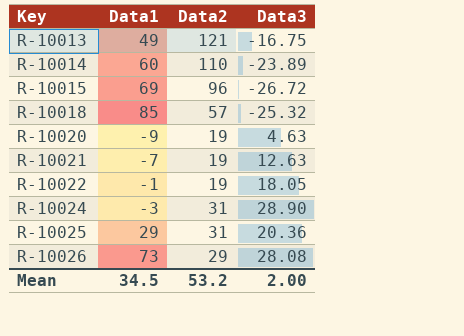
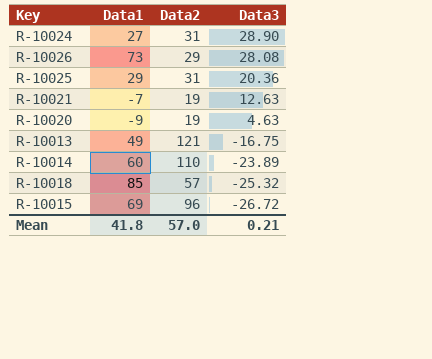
row order: Key ascending -> Data3 descending
row R-10022: -1 | 19 | 18.05 -> none
R-10024 | Data1: -3 -> 27
Mean | Data1: 34.5 -> 41.8
Mean | Data2: 53.2 -> 57.0
Mean | Data3: 2.00 -> 0.21

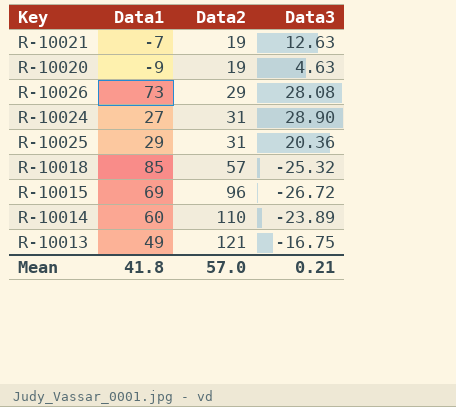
row order: Data3 descending -> Data2 ascending

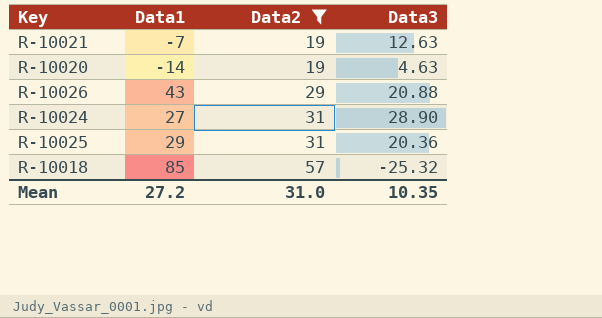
filter: none -> Data2 <= 57
R-10020 | Data1: -9 -> -14
R-10026 | Data1: 73 -> 43
R-10026 | Data3: 28.08 -> 20.88
Mean | Data1: 41.8 -> 27.2
Mean | Data2: 57.0 -> 31.0
Mean | Data3: 0.21 -> 10.35

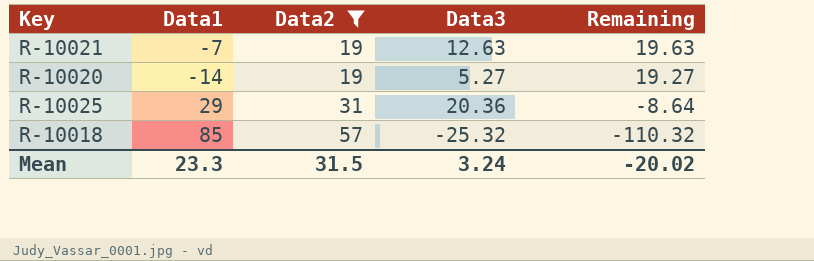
column Remaining | formula: none -> [Data3] - [Data1]
row R-10026: 43 | 29 | 20.88 -> none
row R-10024: 27 | 31 | 28.90 -> none
R-10020 | Data3: 4.63 -> 5.27
Mean | Data1: 27.2 -> 23.3
Mean | Data2: 31.0 -> 31.5
Mean | Data3: 10.35 -> 3.24

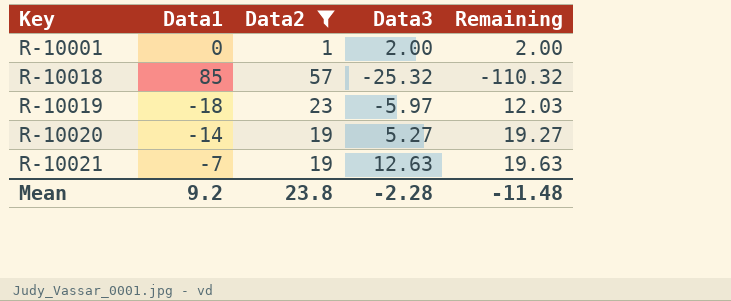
row order: Data2 ascending -> Key ascending
row R-10025: 29 | 31 | 20.36 | -8.64 -> none
row R-10001: none -> 0 | 1 | 2.00 | 2.00
row R-10019: none -> -18 | 23 | -5.97 | 12.03
Mean | Data1: 23.3 -> 9.2
Mean | Data2: 31.5 -> 23.8
Mean | Data3: 3.24 -> -2.28
Mean | Remaining: -20.02 -> -11.48

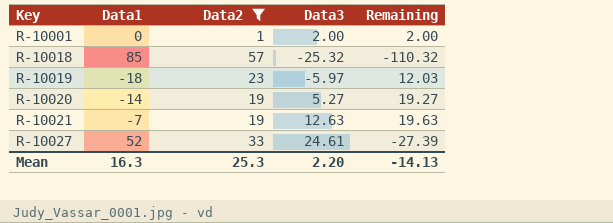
row R-10027: none -> 52 | 33 | 24.61 | -27.39
Mean | Data1: 9.2 -> 16.3
Mean | Data2: 23.8 -> 25.3
Mean | Data3: -2.28 -> 2.20
Mean | Remaining: -11.48 -> -14.13

